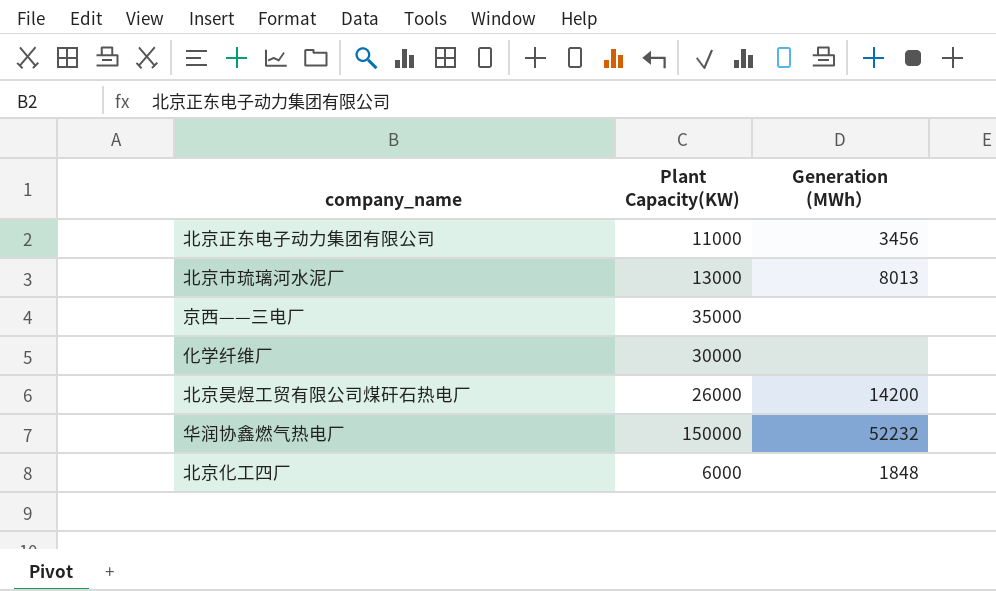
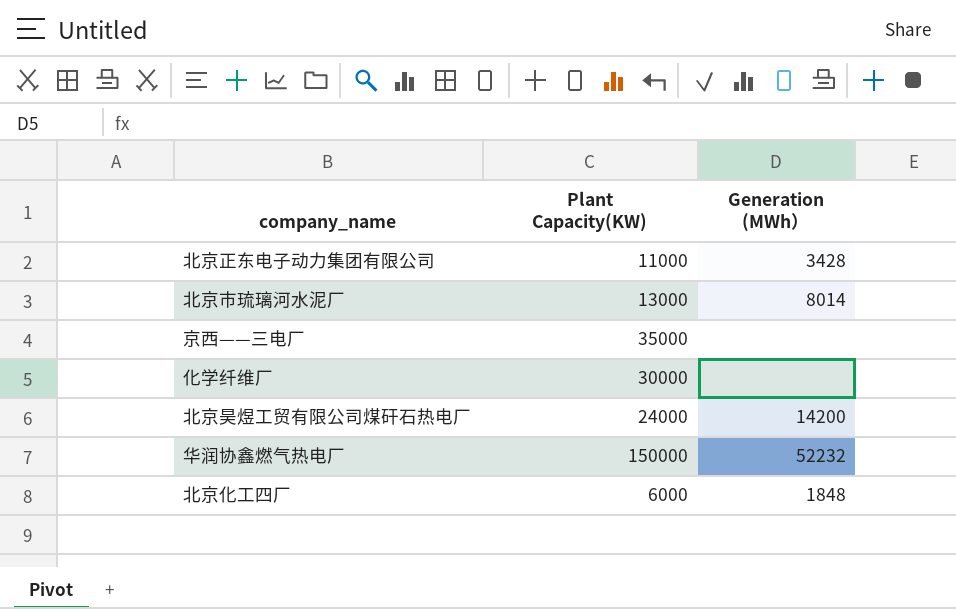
北京正东电子动力集团有限公司 | Generation (MWh）: 3456 -> 3428
北京市琉璃河水泥厂 | Generation (MWh）: 8013 -> 8014
北京昊煜工贸有限公司煤矸石热电厂 | Plant Capacity(KW): 26000 -> 24000

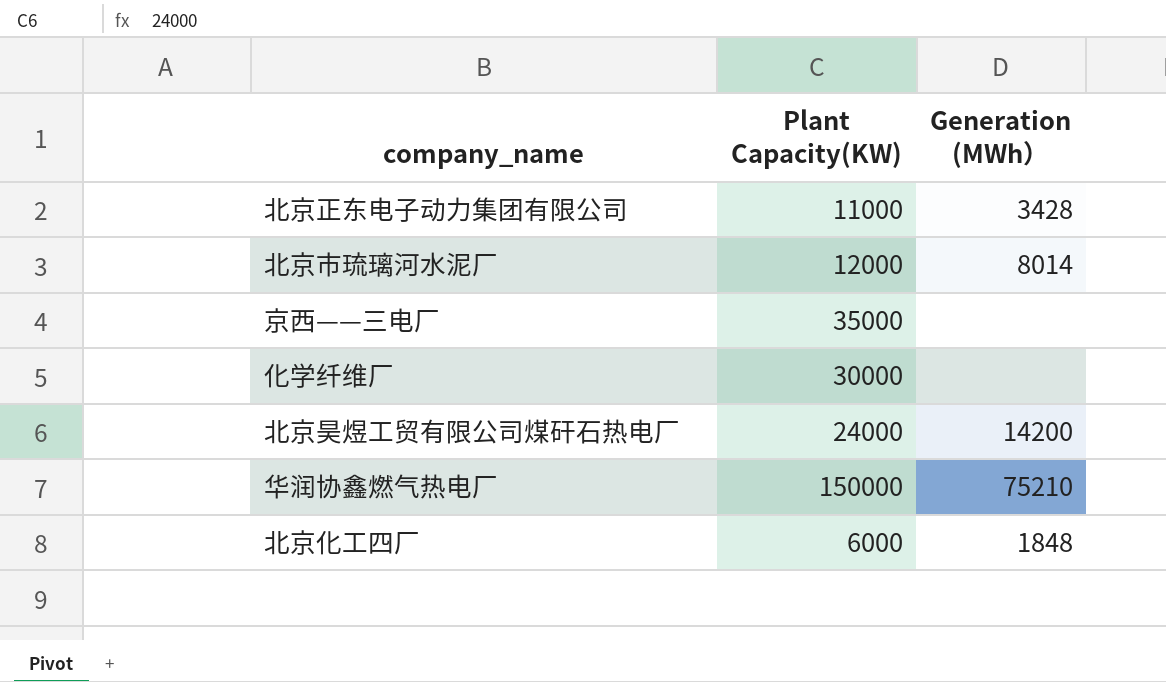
北京市琉璃河水泥厂 | Plant Capacity(KW): 13000 -> 12000
华润协鑫燃气热电厂 | Generation (MWh）: 52232 -> 75210

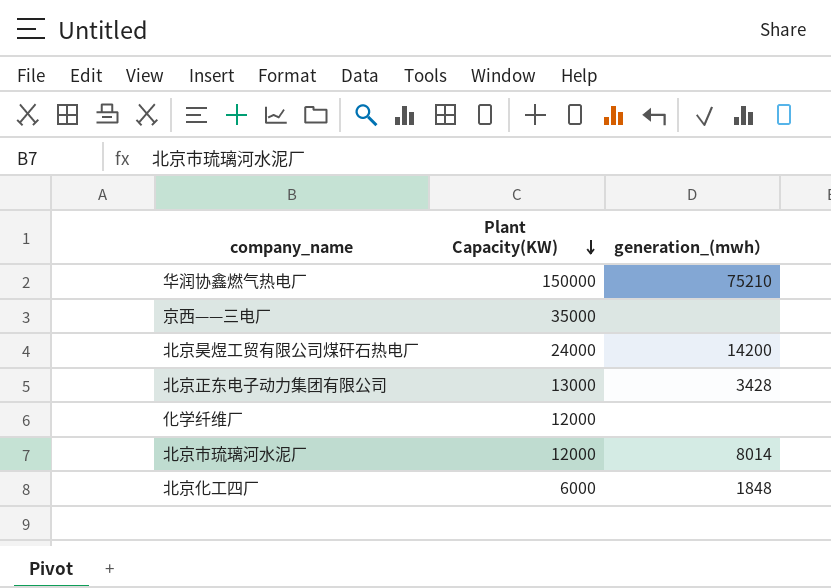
row order: none -> Plant Capacity(KW) descending
column name: Generation (MWh） -> generation_(mwh）
北京正东电子动力集团有限公司 | Plant Capacity(KW): 11000 -> 13000
化学纤维厂 | Plant Capacity(KW): 30000 -> 12000

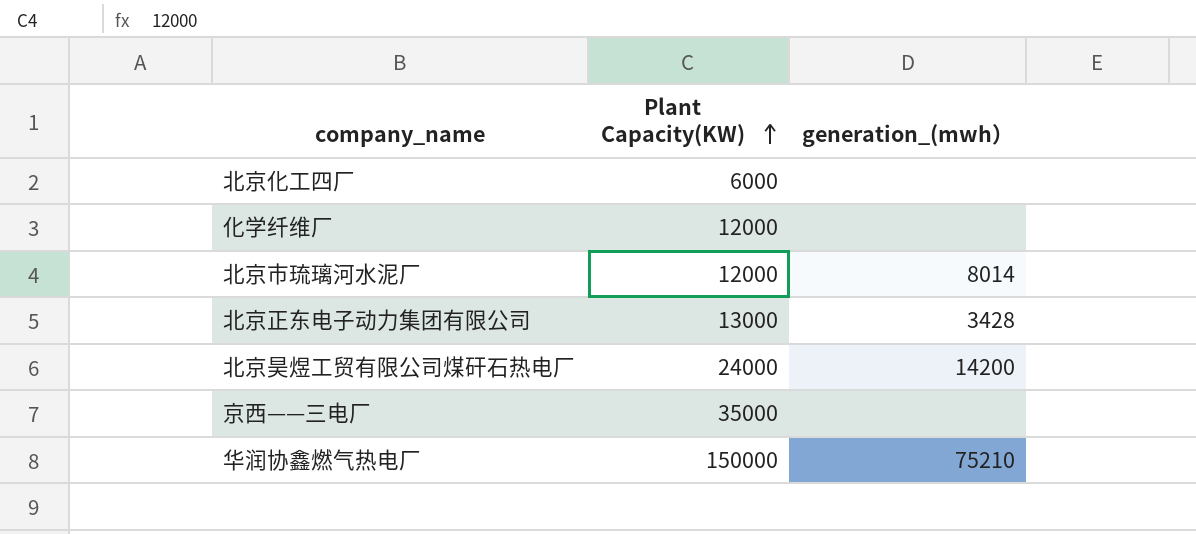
row order: Plant Capacity(KW) descending -> Plant Capacity(KW) ascending
北京化工四厂 | generation_(mwh）: 1848 -> none

